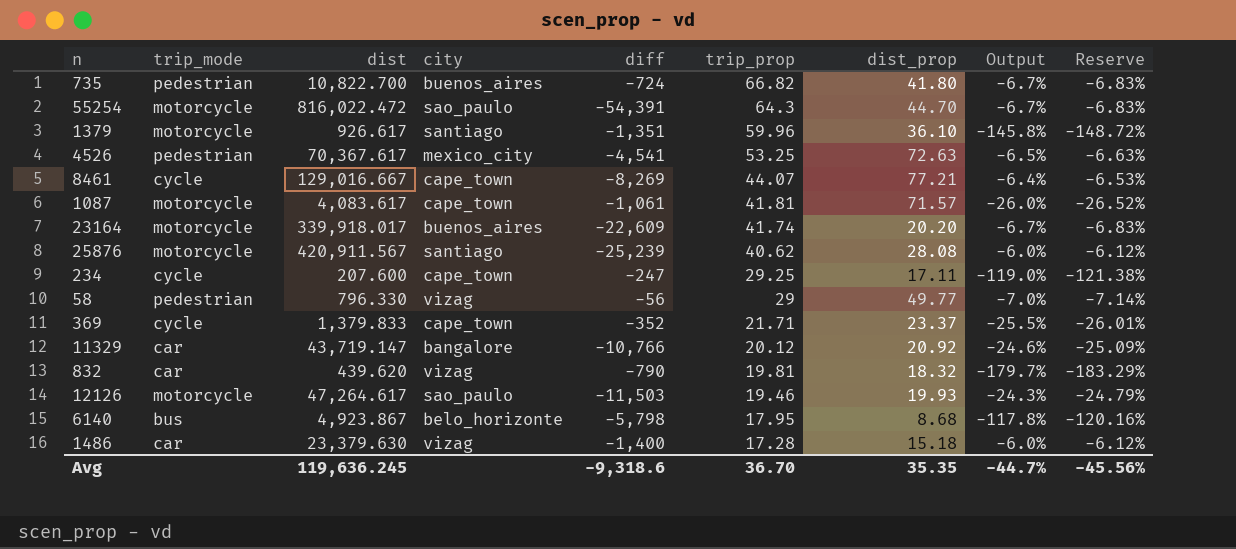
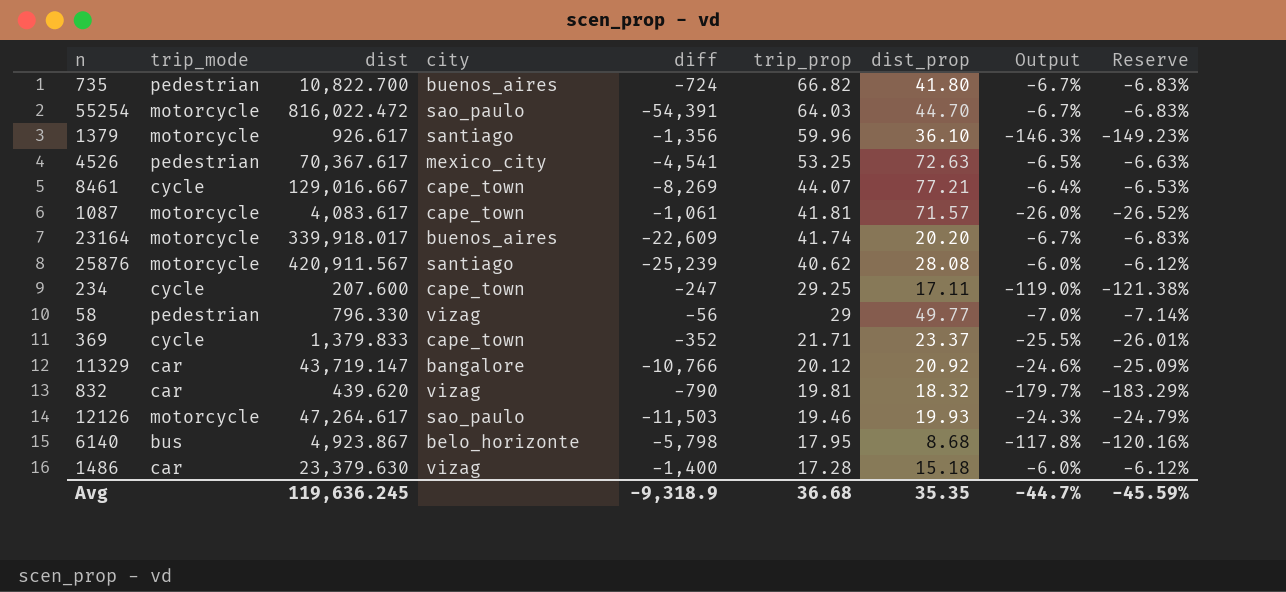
55254 | trip_prop: 64.3 -> 64.03
1379 | diff: -1,351 -> -1,356
1379 | Output: -145.8% -> -146.3%
1379 | Reserve: -148.72% -> -149.23%
Avg | diff: -9,318.6 -> -9,318.9
Avg | trip_prop: 36.70 -> 36.68
Avg | Reserve: -45.56% -> -45.59%

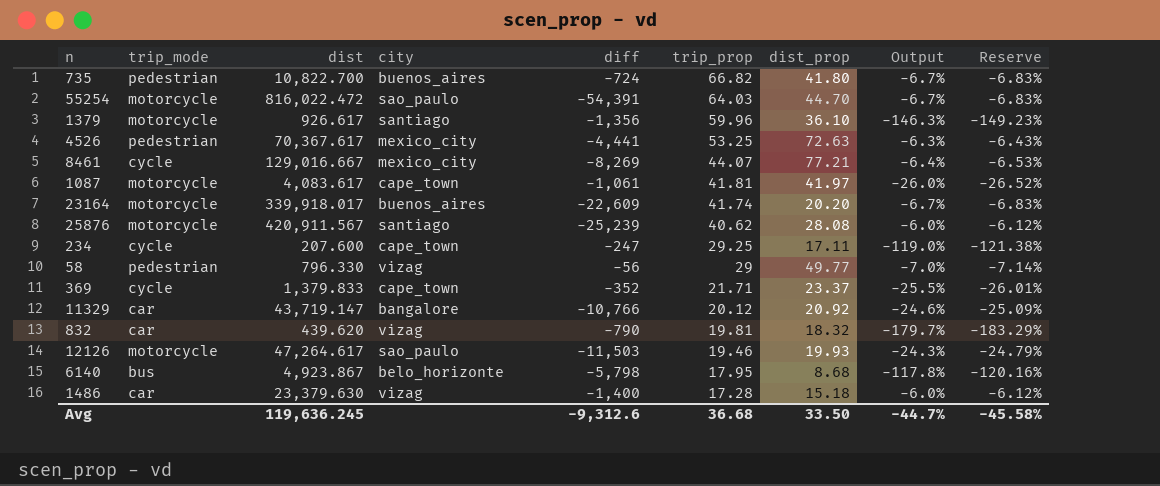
4526 | diff: -4,541 -> -4,441
4526 | Output: -6.5% -> -6.3%
4526 | Reserve: -6.63% -> -6.43%
8461 | city: cape_town -> mexico_city
1087 | dist_prop: 71.57 -> 41.97
Avg | diff: -9,318.9 -> -9,312.6
Avg | dist_prop: 35.35 -> 33.50
Avg | Reserve: -45.59% -> -45.58%

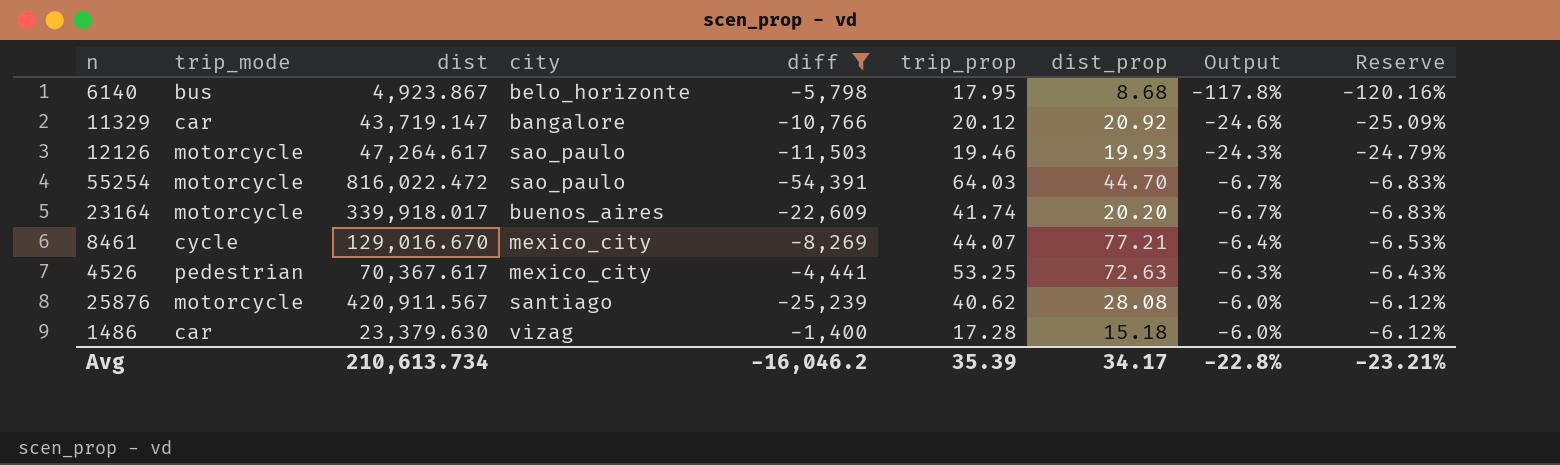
filter: none -> diff <= -1,400
row order: trip_prop descending -> Output ascending
8461 | dist: 129,016.667 -> 129,016.670
Avg | dist: 119,636.245 -> 210,613.734
Avg | diff: -9,312.6 -> -16,046.2
Avg | trip_prop: 36.68 -> 35.39
Avg | dist_prop: 33.50 -> 34.17
Avg | Output: -44.7% -> -22.8%
Avg | Reserve: -45.58% -> -23.21%

